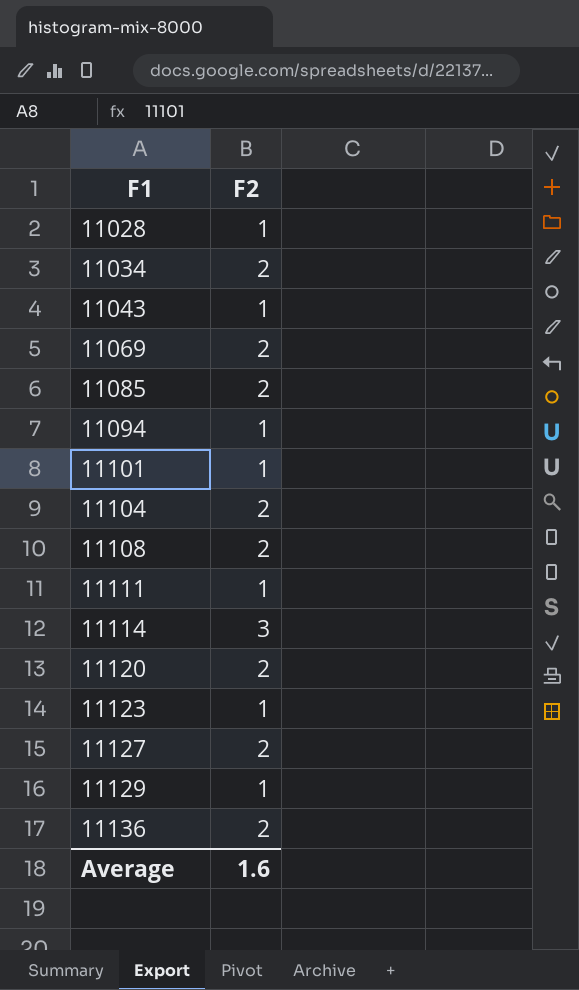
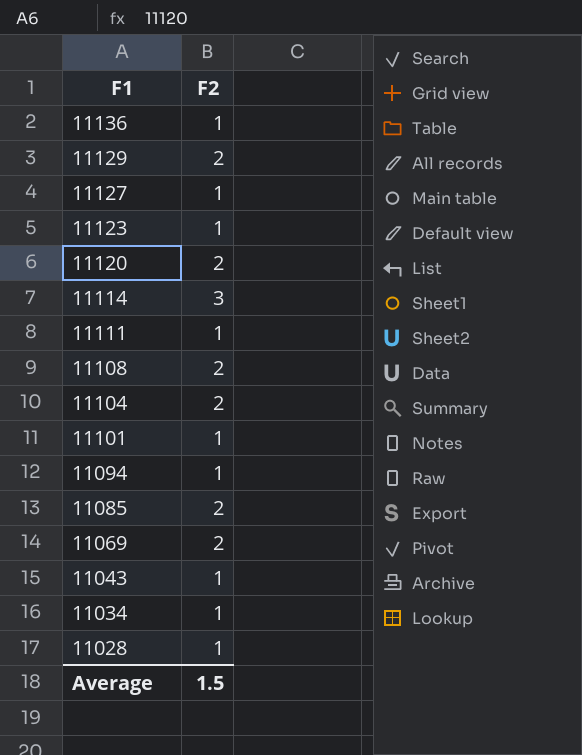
row order: F1 ascending -> F1 descending
11136 | F2: 2 -> 1
11129 | F2: 1 -> 2
11127 | F2: 2 -> 1
11034 | F2: 2 -> 1
Average | F2: 1.6 -> 1.5

